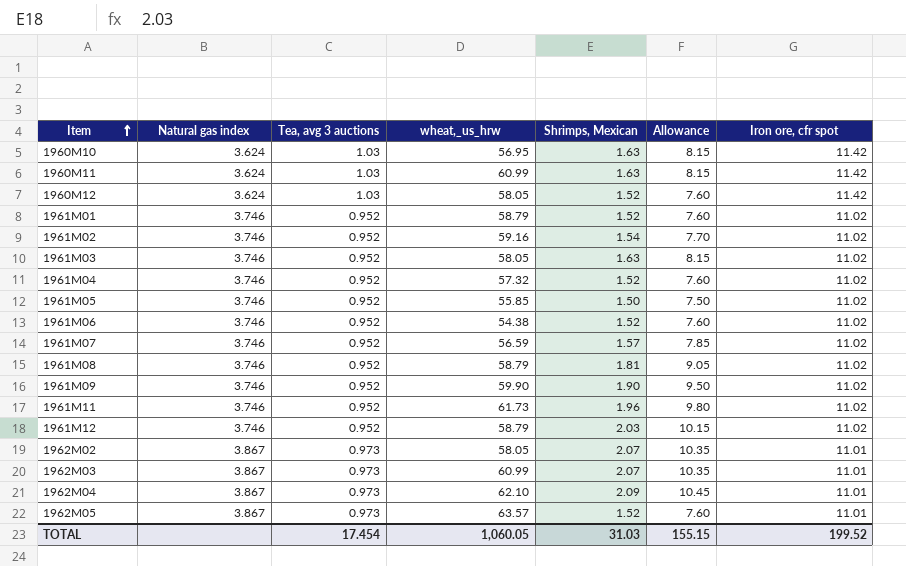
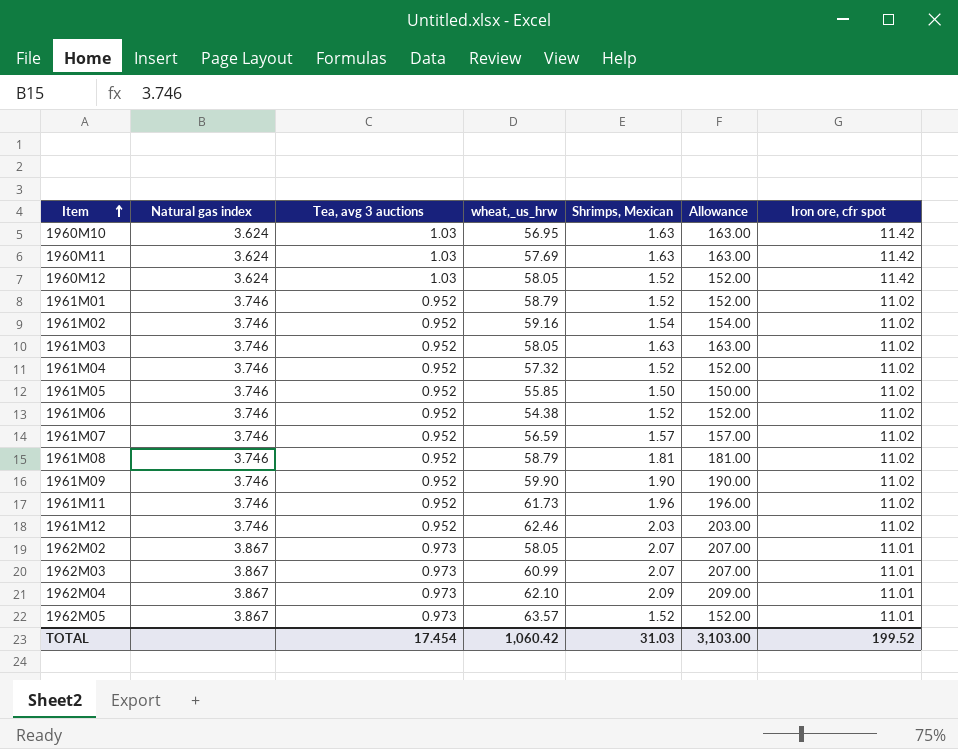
column Allowance | formula: [Shrimps, Mexican] * 5 -> [Shrimps, Mexican] * 100
1960M11 | wheat,_us_hrw: 60.99 -> 57.69
1961M12 | wheat,_us_hrw: 58.79 -> 62.46
TOTAL | wheat,_us_hrw: 1,060.05 -> 1,060.42
TOTAL | Allowance: 155.15 -> 3,103.00

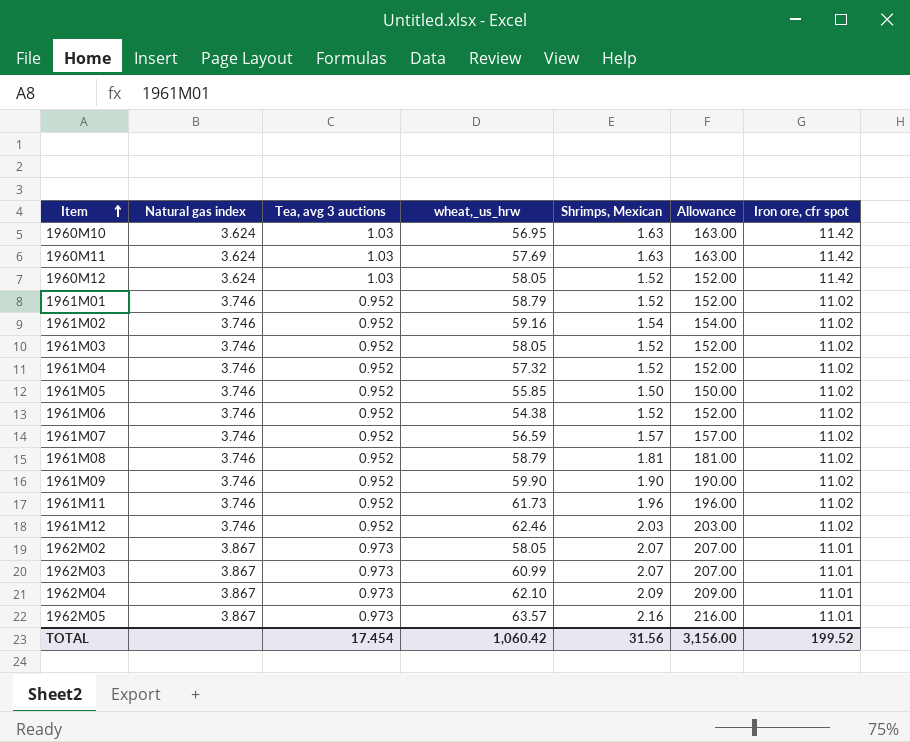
1961M03 | Shrimps, Mexican: 1.63 -> 1.52
1961M03 | Allowance: 163.00 -> 152.00
1962M05 | Shrimps, Mexican: 1.52 -> 2.16
1962M05 | Allowance: 152.00 -> 216.00
TOTAL | Shrimps, Mexican: 31.03 -> 31.56
TOTAL | Allowance: 3,103.00 -> 3,156.00

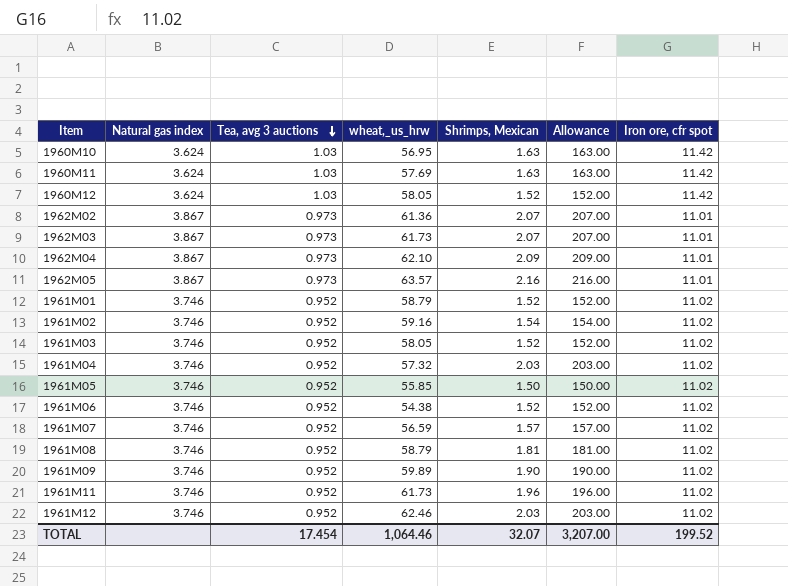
row order: Item ascending -> Tea, avg 3 auctions descending
1962M02 | wheat,_us_hrw: 58.05 -> 61.36
1962M03 | wheat,_us_hrw: 60.99 -> 61.73
1961M04 | Shrimps, Mexican: 1.52 -> 2.03
1961M04 | Allowance: 152.00 -> 203.00
1961M09 | wheat,_us_hrw: 59.90 -> 59.89
TOTAL | wheat,_us_hrw: 1,060.42 -> 1,064.46
TOTAL | Shrimps, Mexican: 31.56 -> 32.07
TOTAL | Allowance: 3,156.00 -> 3,207.00

